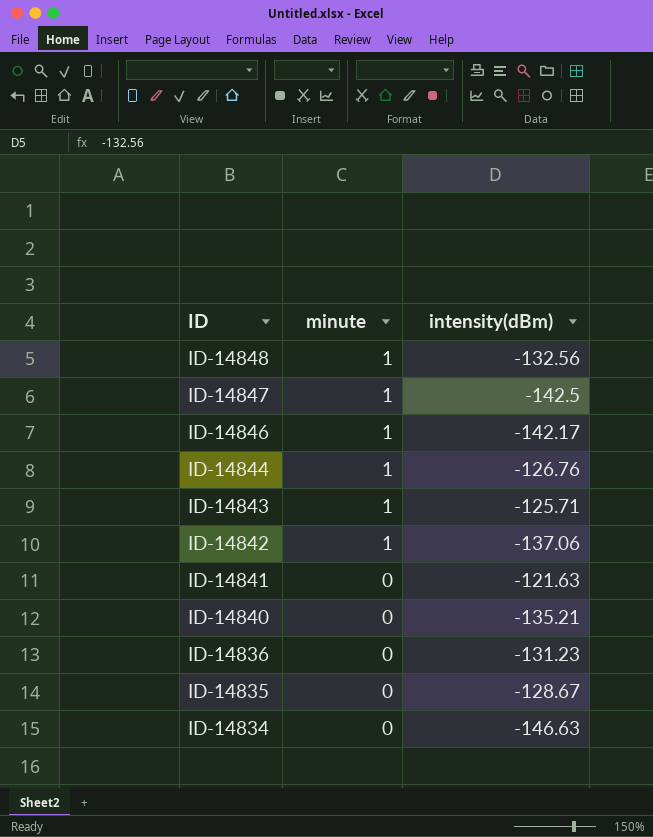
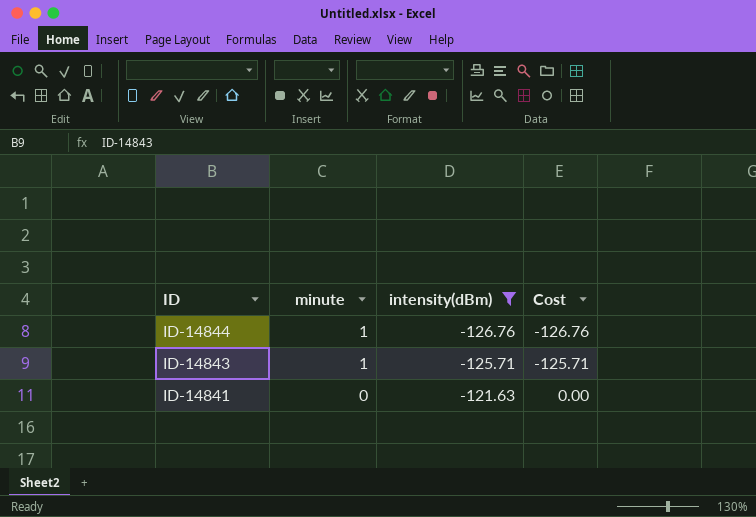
filter: none -> intensity(dBm) >= -126.76
column Cost | formula: none -> [minute] * [intensity(dBm)]

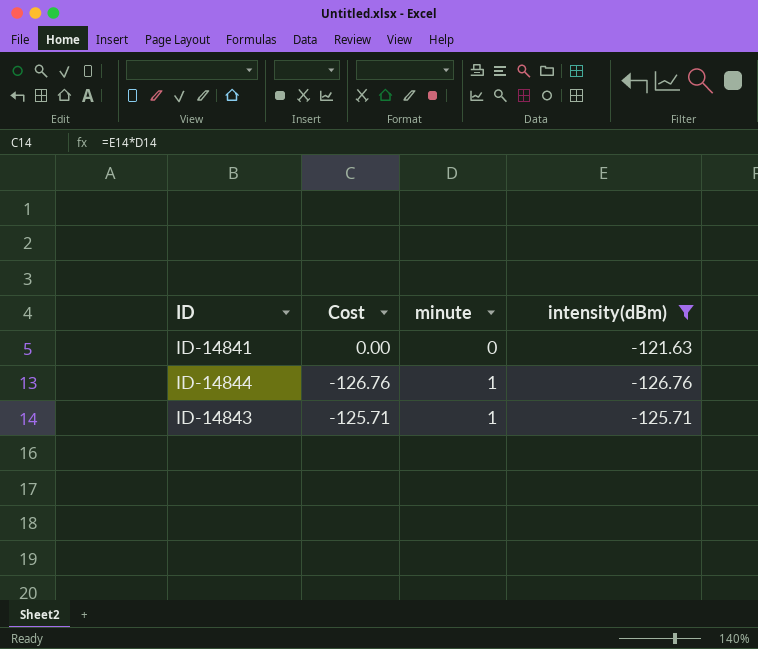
row order: ID descending -> minute ascending
column Cost | position: 4 -> 2

